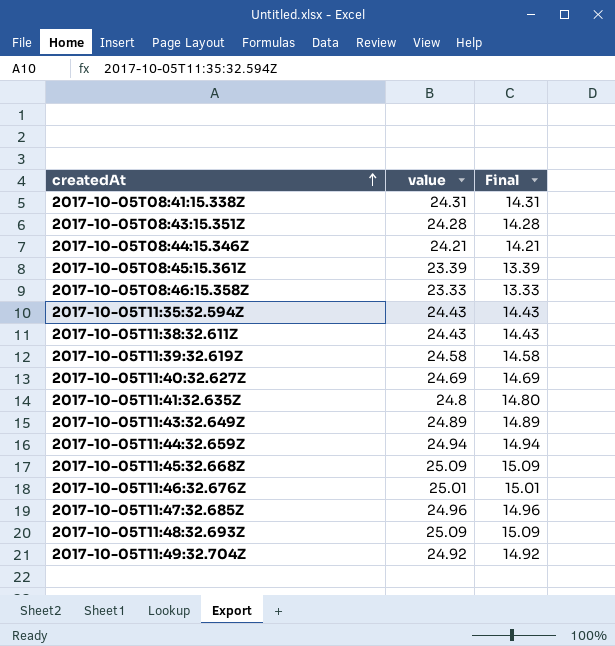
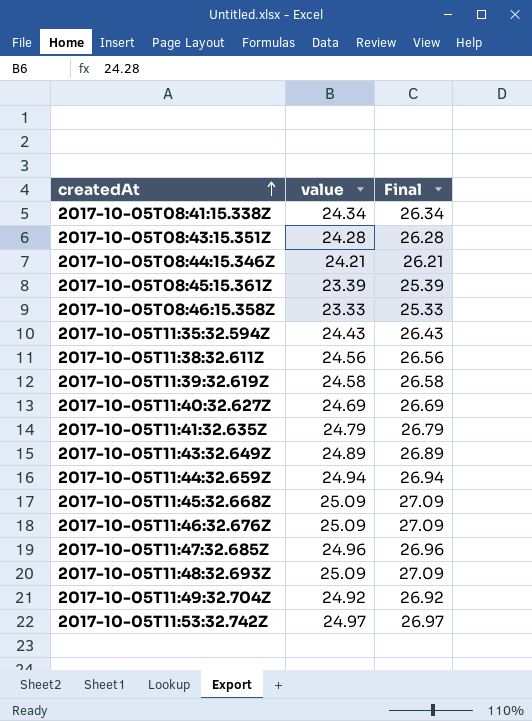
column Final | formula: [value] - 10 -> [value] + 2
2017-10-05T08:41:15.338Z | value: 24.31 -> 24.34
2017-10-05T11:38:32.611Z | value: 24.43 -> 24.56
2017-10-05T11:41:32.635Z | value: 24.8 -> 24.79
2017-10-05T11:46:32.676Z | value: 25.01 -> 25.09
row 2017-10-05T11:53:32.742Z: none -> 24.97 | 26.97

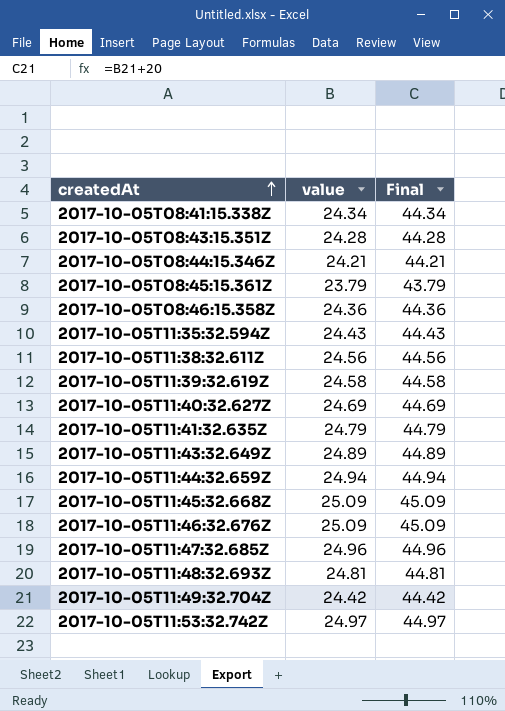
column Final | formula: [value] + 2 -> [value] + 20
2017-10-05T08:45:15.361Z | value: 23.39 -> 23.79
2017-10-05T08:46:15.358Z | value: 23.33 -> 24.36
2017-10-05T11:48:32.693Z | value: 25.09 -> 24.81
2017-10-05T11:49:32.704Z | value: 24.92 -> 24.42

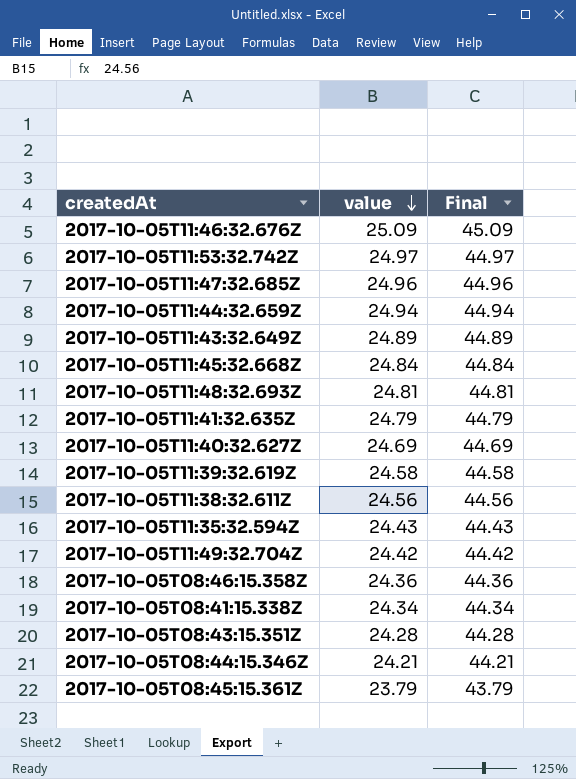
row order: createdAt ascending -> value descending
2017-10-05T11:45:32.668Z | value: 25.09 -> 24.84
2017-10-05T11:45:32.668Z | Final: 45.09 -> 44.84

